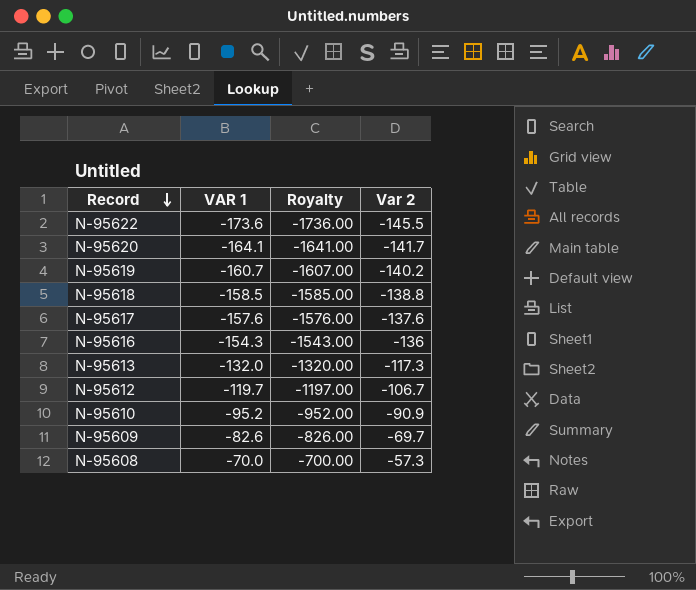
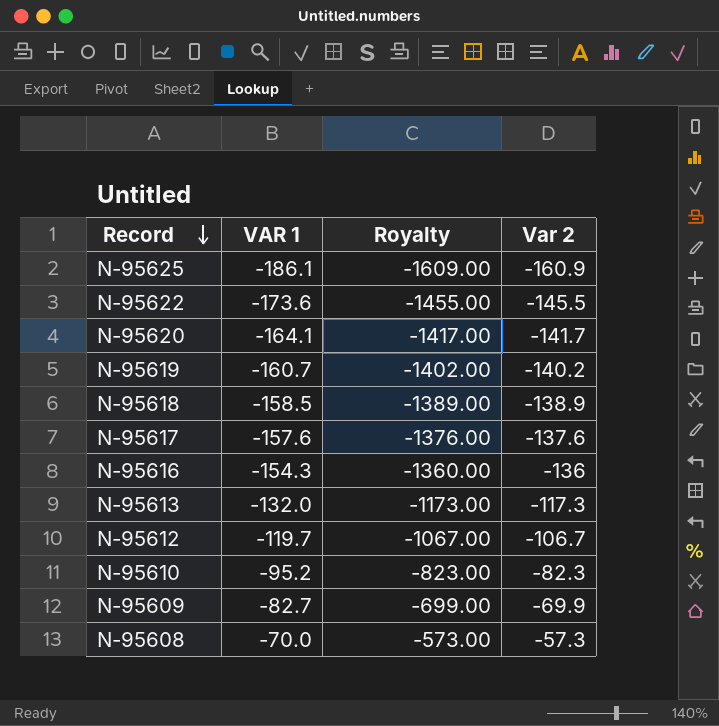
column Royalty | formula: [VAR 1] * 10 -> [Var 2] * 10
row N-95625: none -> -186.1 | -1609.00 | -160.9
N-95618 | Var 2: -138.8 -> -138.9
N-95610 | Var 2: -90.9 -> -82.3
N-95609 | VAR 1: -82.6 -> -82.7
N-95609 | Var 2: -69.7 -> -69.9

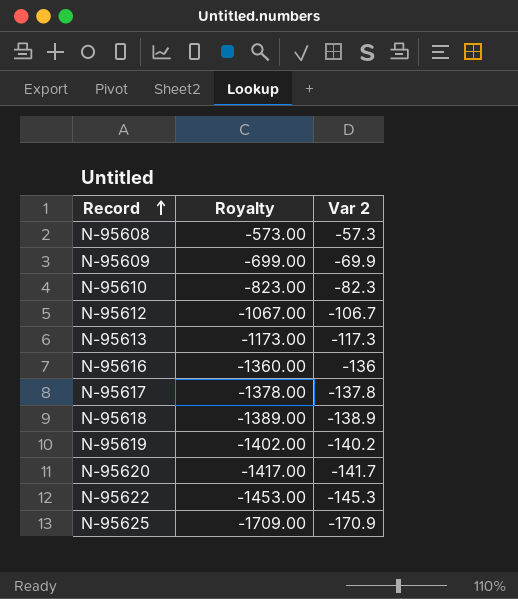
row order: Record descending -> Record ascending
column VAR 1 | position: 2 -> none
N-95617 | Royalty: -1376.00 -> -1378.00
N-95617 | Var 2: -137.6 -> -137.8
N-95622 | Royalty: -1455.00 -> -1453.00
N-95622 | Var 2: -145.5 -> -145.3
N-95625 | Royalty: -1609.00 -> -1709.00
N-95625 | Var 2: -160.9 -> -170.9

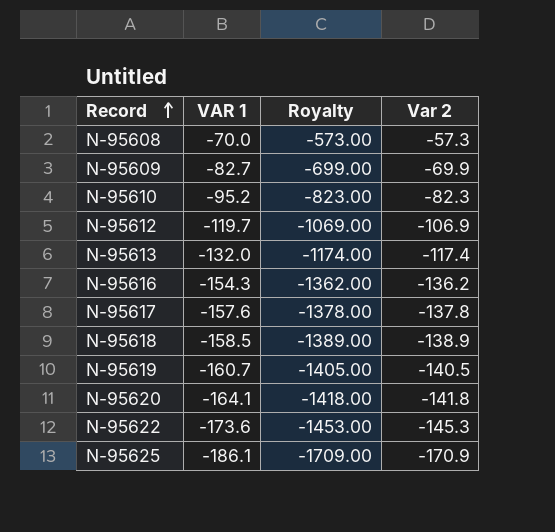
column VAR 1 | position: none -> 2
N-95612 | Royalty: -1067.00 -> -1069.00
N-95612 | Var 2: -106.7 -> -106.9
N-95613 | Royalty: -1173.00 -> -1174.00
N-95613 | Var 2: -117.3 -> -117.4
N-95616 | Royalty: -1360.00 -> -1362.00
N-95616 | Var 2: -136 -> -136.2
N-95619 | Royalty: -1402.00 -> -1405.00
N-95619 | Var 2: -140.2 -> -140.5
N-95620 | Royalty: -1417.00 -> -1418.00
N-95620 | Var 2: -141.7 -> -141.8

